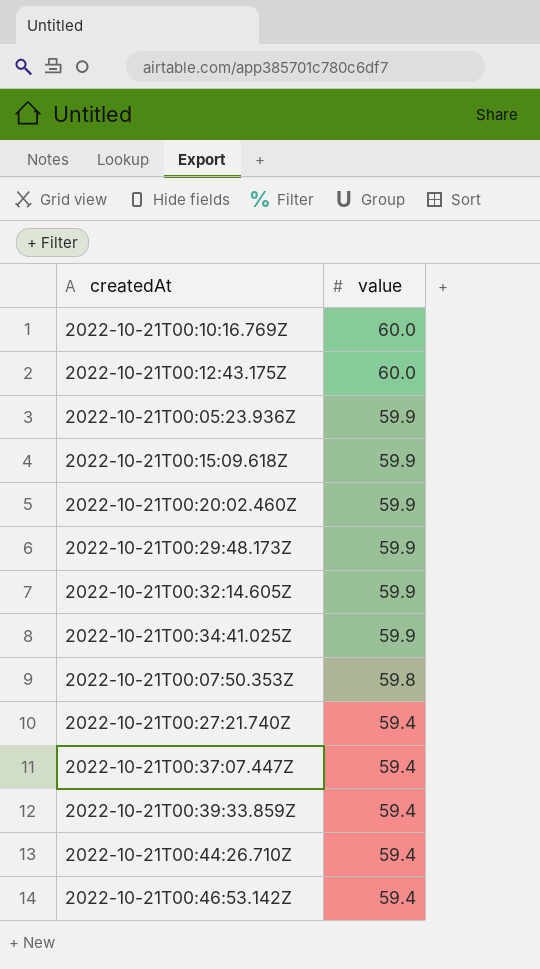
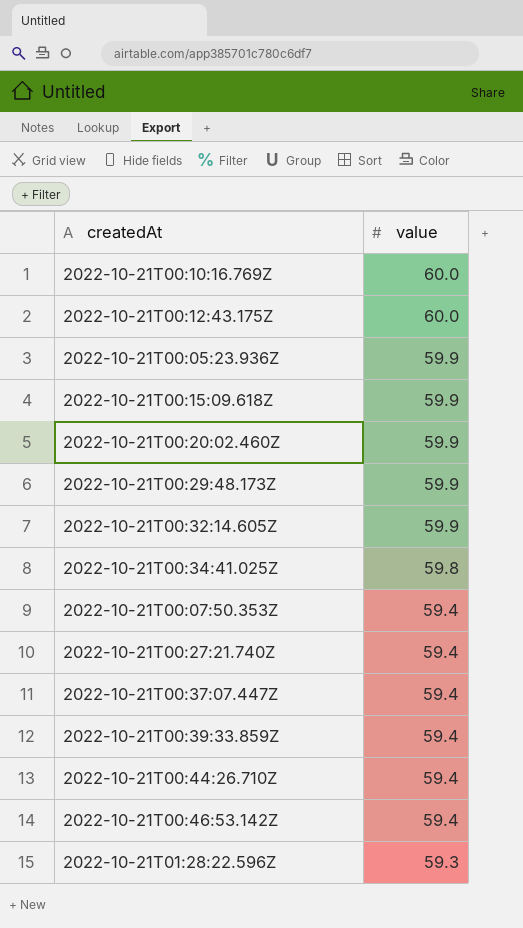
2022-10-21T00:34:41.025Z | value: 59.9 -> 59.8
2022-10-21T00:07:50.353Z | value: 59.8 -> 59.4
row 2022-10-21T01:28:22.596Z: none -> 59.3

